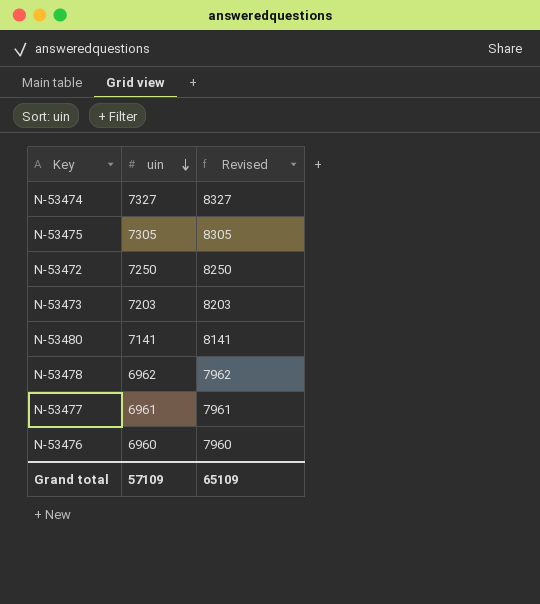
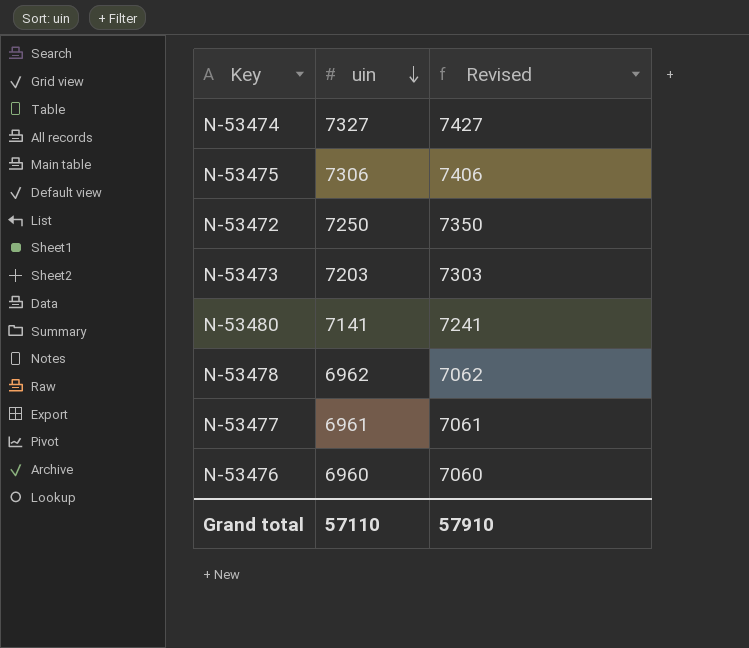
column Revised | formula: [uin] + 1000 -> [uin] + 100
N-53475 | uin: 7305 -> 7306
Grand total | uin: 57109 -> 57110
Grand total | Revised: 65109 -> 57910

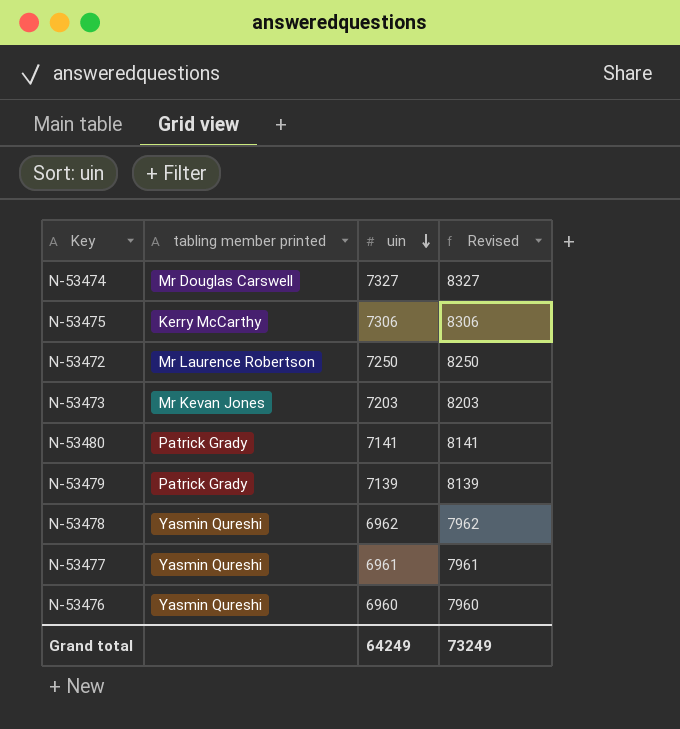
column tabling member printed | position: none -> 2
column Revised | formula: [uin] + 100 -> [uin] + 1000
row N-53479: none -> Patrick Grady | 7139 | 8139
Grand total | uin: 57110 -> 64249
Grand total | Revised: 57910 -> 73249

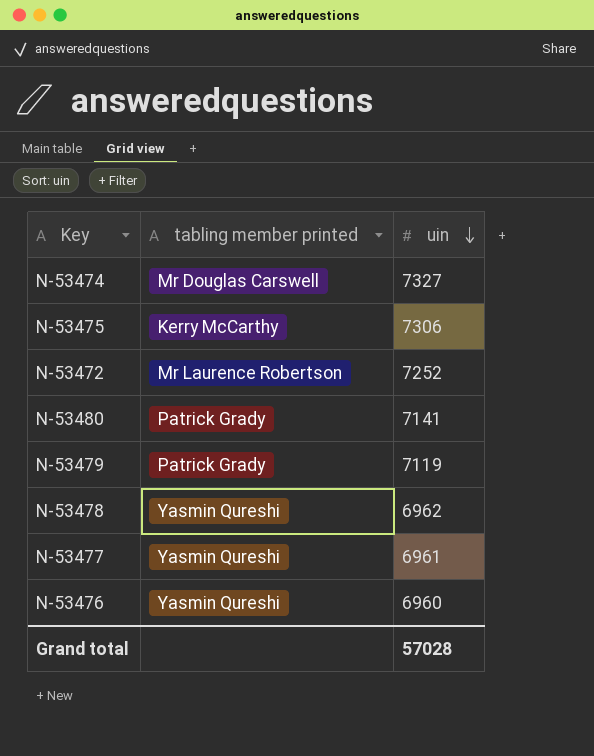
column Revised | formula: [uin] + 1000 -> none
row N-53473: Mr Kevan Jones | 7203 | 8203 -> none
N-53472 | uin: 7250 -> 7252
N-53479 | uin: 7139 -> 7119
Grand total | uin: 64249 -> 57028

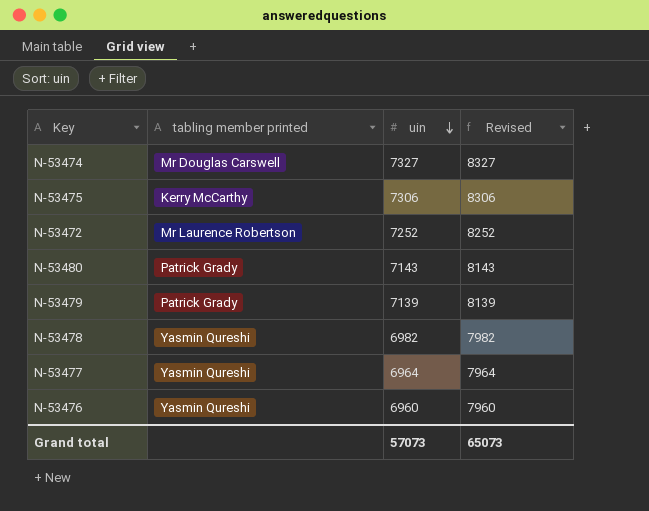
column Revised | formula: none -> [uin] + 1000
N-53480 | uin: 7141 -> 7143
N-53479 | uin: 7119 -> 7139
N-53478 | uin: 6962 -> 6982
N-53477 | uin: 6961 -> 6964
Grand total | uin: 57028 -> 57073

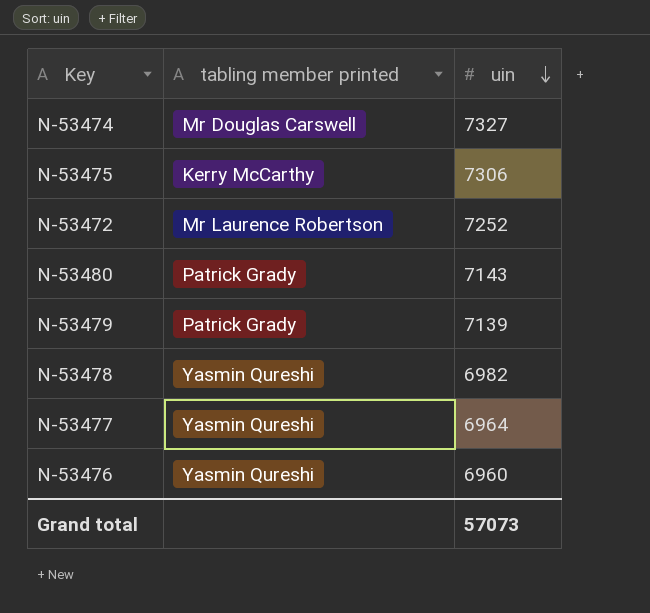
column Revised | formula: [uin] + 1000 -> none

